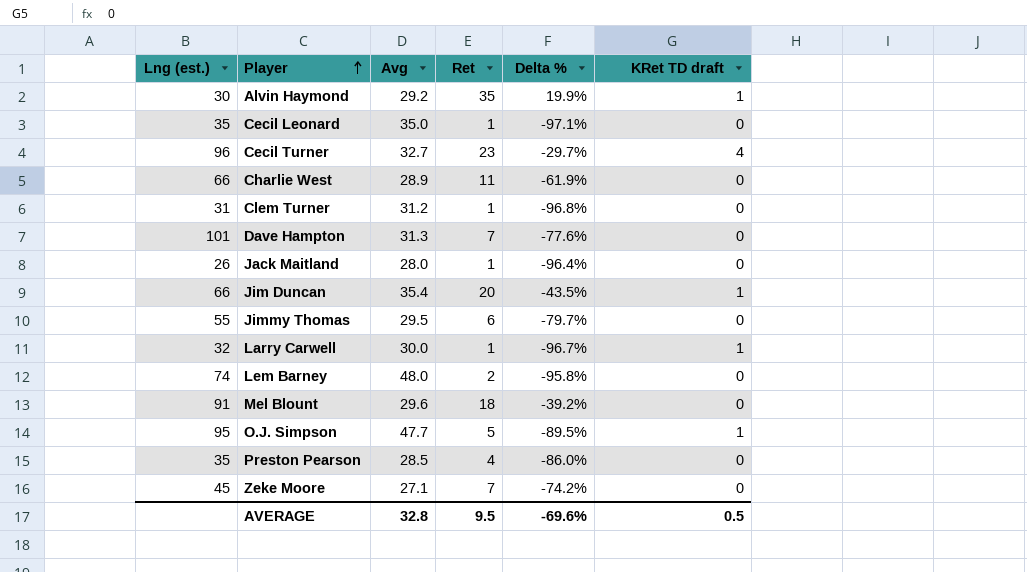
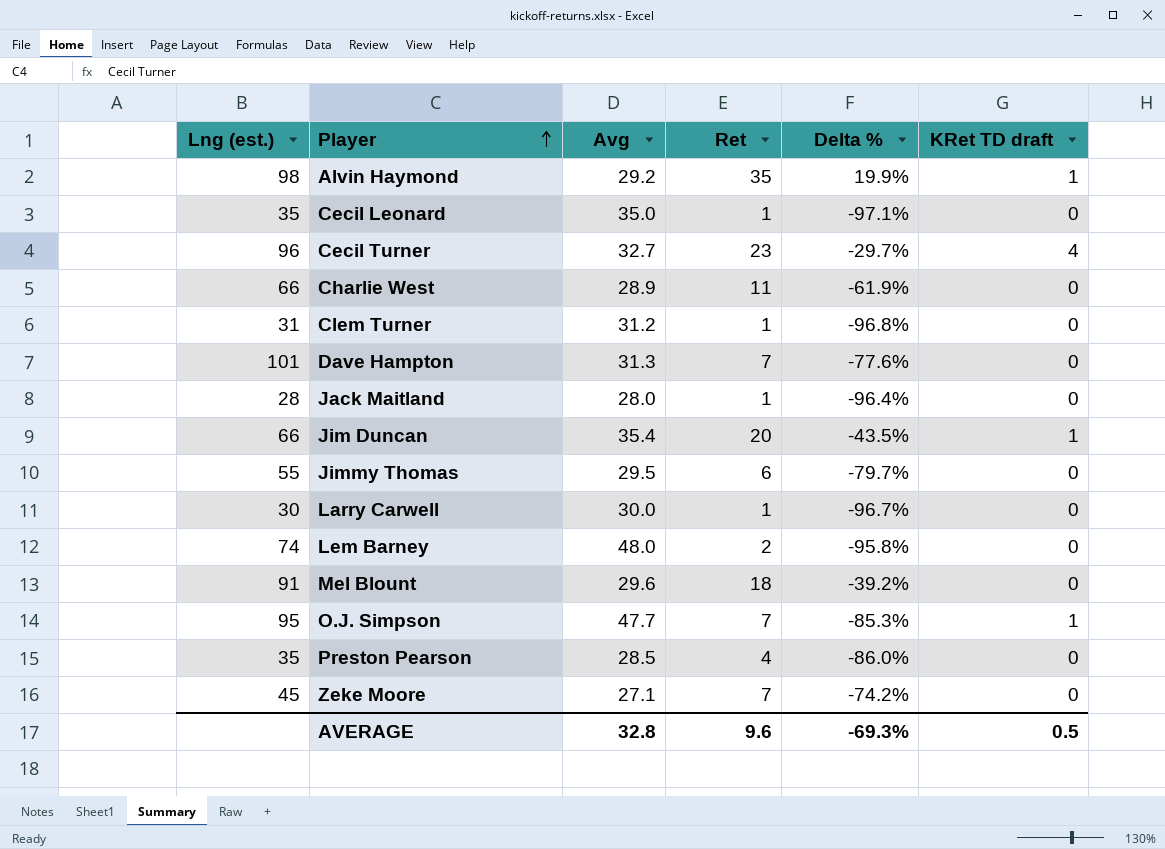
Alvin Haymond | Lng (est.): 30 -> 98
Jack Maitland | Lng (est.): 26 -> 28
Larry Carwell | Lng (est.): 32 -> 30
Larry Carwell | KRet TD draft: 1 -> 0
O.J. Simpson | Ret: 5 -> 7
O.J. Simpson | Delta %: -89.5% -> -85.3%
AVERAGE | Ret: 9.5 -> 9.6
AVERAGE | Delta %: -69.6% -> -69.3%

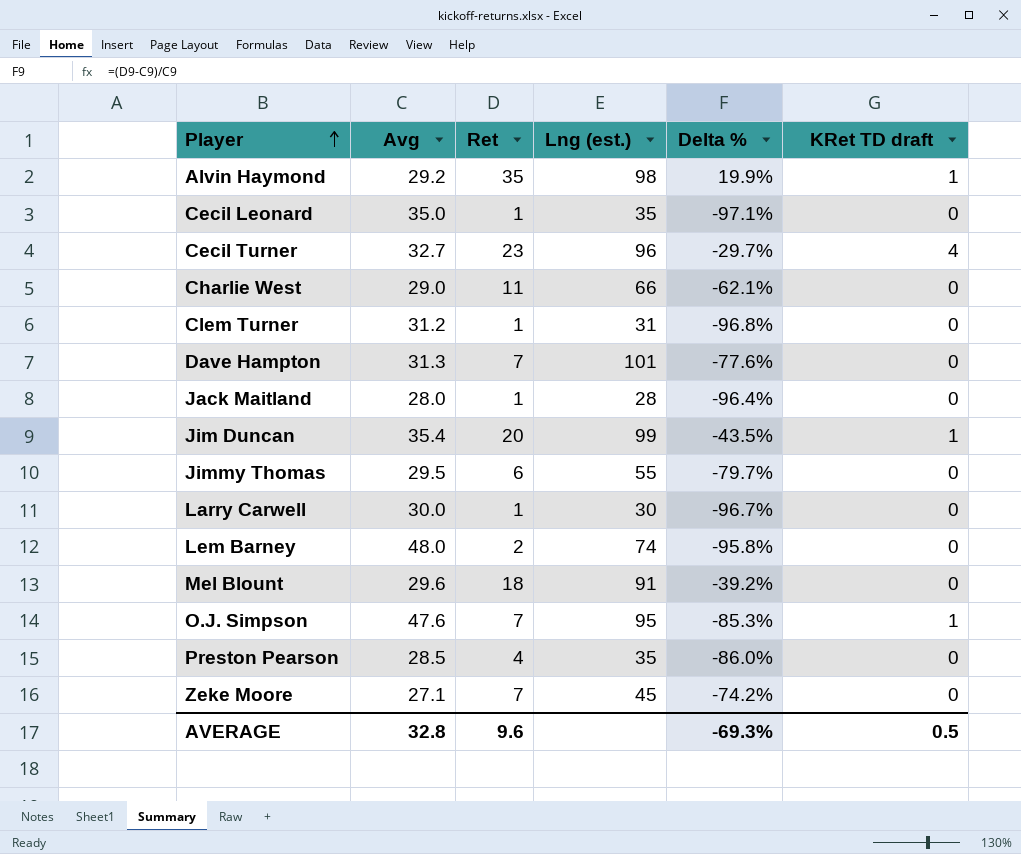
column Lng (est.) | position: 1 -> 4
Charlie West | Avg: 28.9 -> 29.0
Charlie West | Delta %: -61.9% -> -62.1%
Jim Duncan | Lng (est.): 66 -> 99
O.J. Simpson | Avg: 47.7 -> 47.6

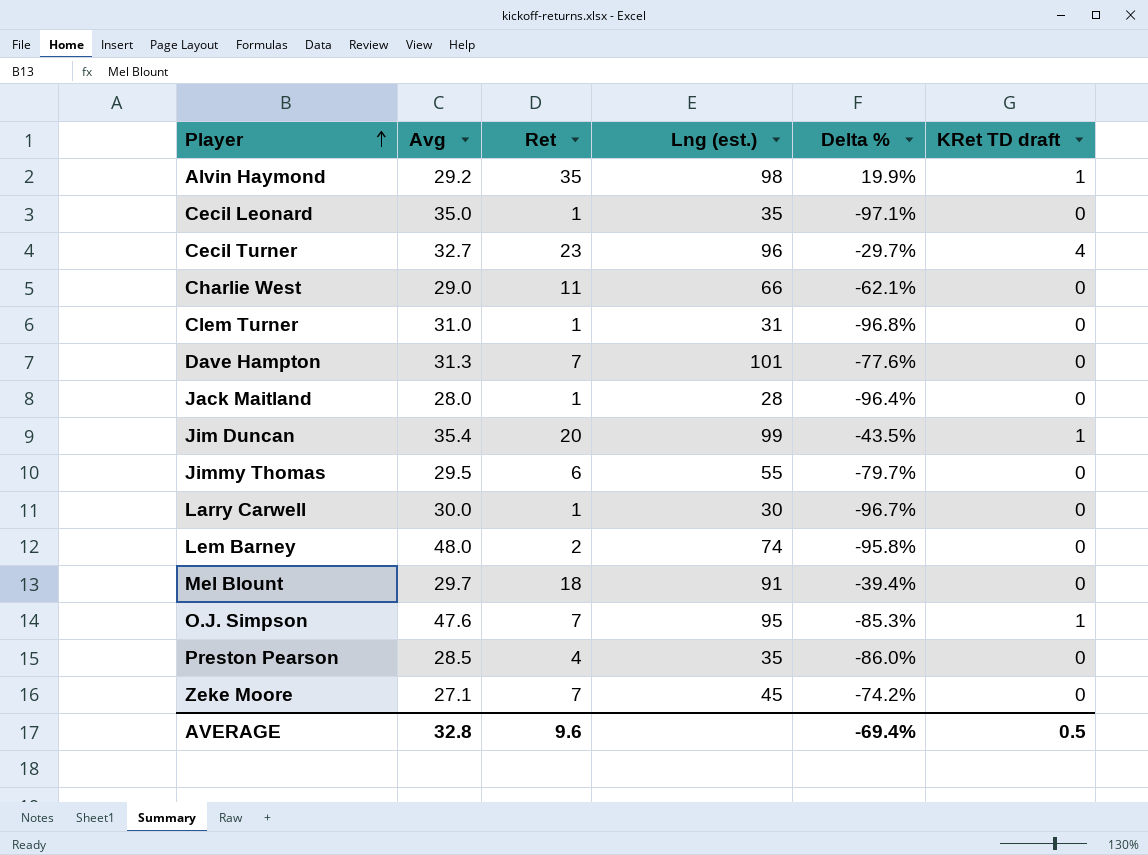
Clem Turner | Avg: 31.2 -> 31.0
Mel Blount | Avg: 29.6 -> 29.7
Mel Blount | Delta %: -39.2% -> -39.4%
AVERAGE | Delta %: -69.3% -> -69.4%

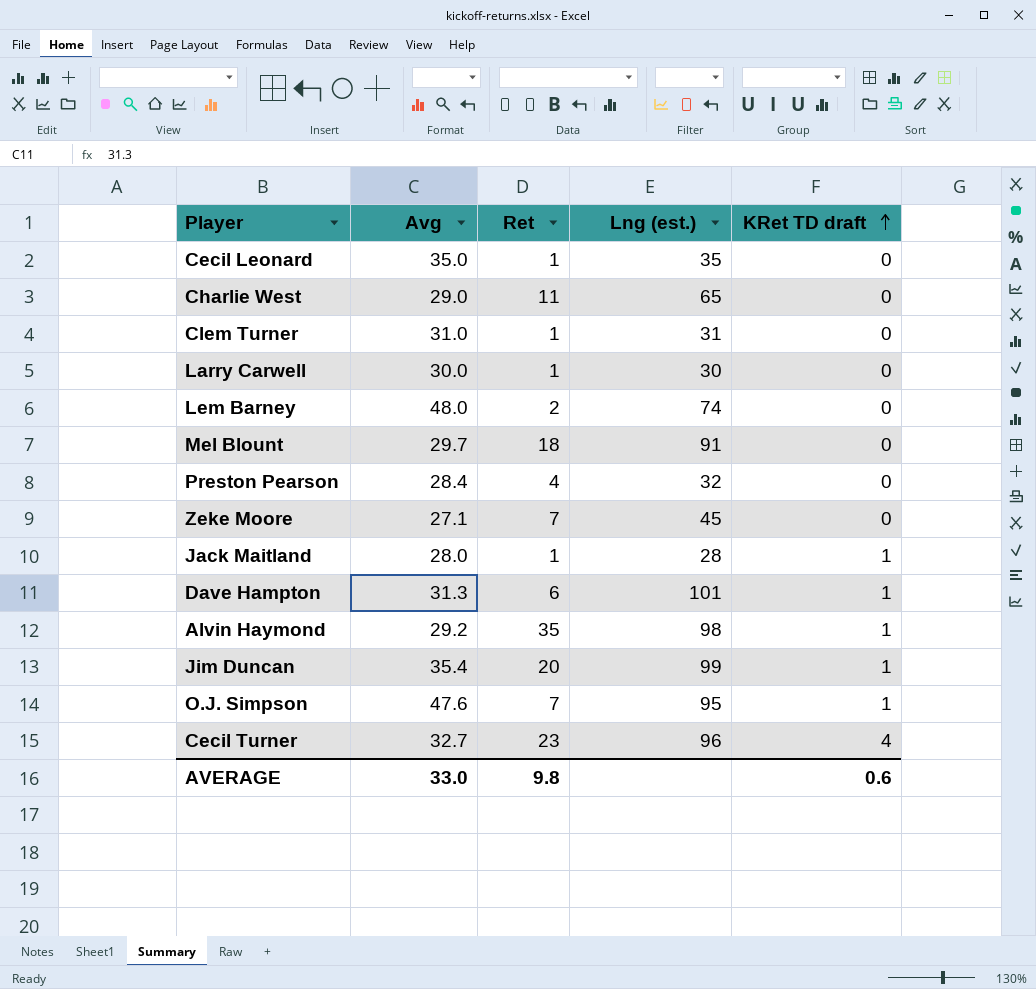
row order: Player ascending -> KRet TD draft ascending
column Delta % | formula: ([Ret] - [Avg]) / [Avg] -> none
row Jimmy Thomas: 29.5 | 6 | 55 | -79.7% | 0 -> none
Charlie West | Lng (est.): 66 -> 65
Preston Pearson | Avg: 28.5 -> 28.4
Preston Pearson | Lng (est.): 35 -> 32
Jack Maitland | KRet TD draft: 0 -> 1
Dave Hampton | Ret: 7 -> 6
Dave Hampton | KRet TD draft: 0 -> 1
AVERAGE | Avg: 32.8 -> 33.0
AVERAGE | Ret: 9.6 -> 9.8
AVERAGE | KRet TD draft: 0.5 -> 0.6

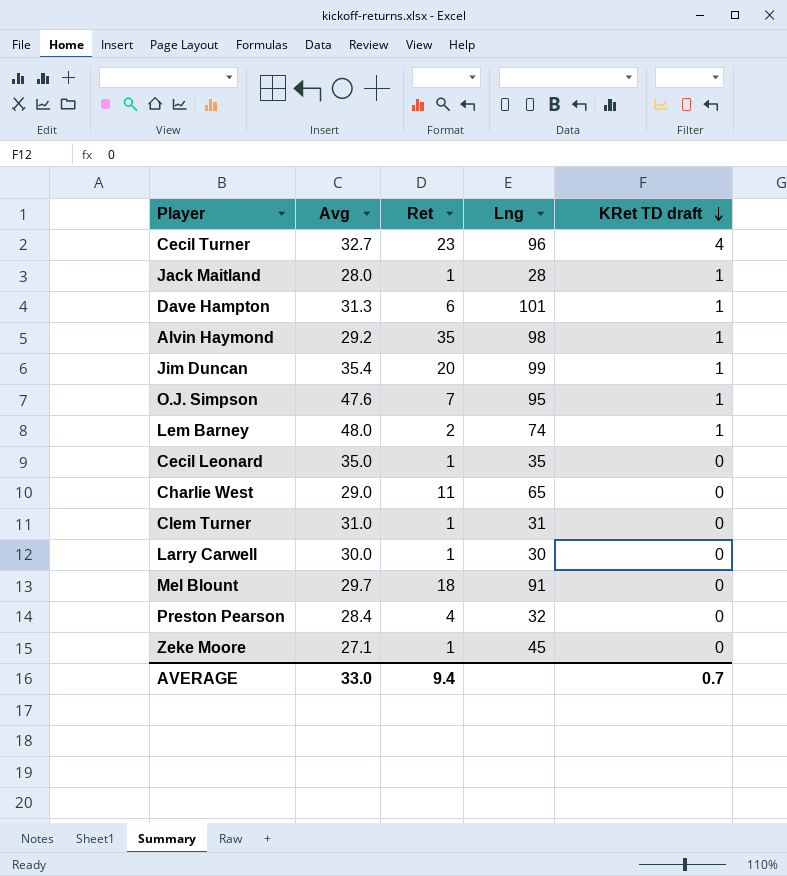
row order: KRet TD draft ascending -> KRet TD draft descending
column name: Lng (est.) -> Lng
Lem Barney | KRet TD draft: 0 -> 1
Zeke Moore | Ret: 7 -> 1
AVERAGE | Ret: 9.8 -> 9.4
AVERAGE | KRet TD draft: 0.6 -> 0.7

